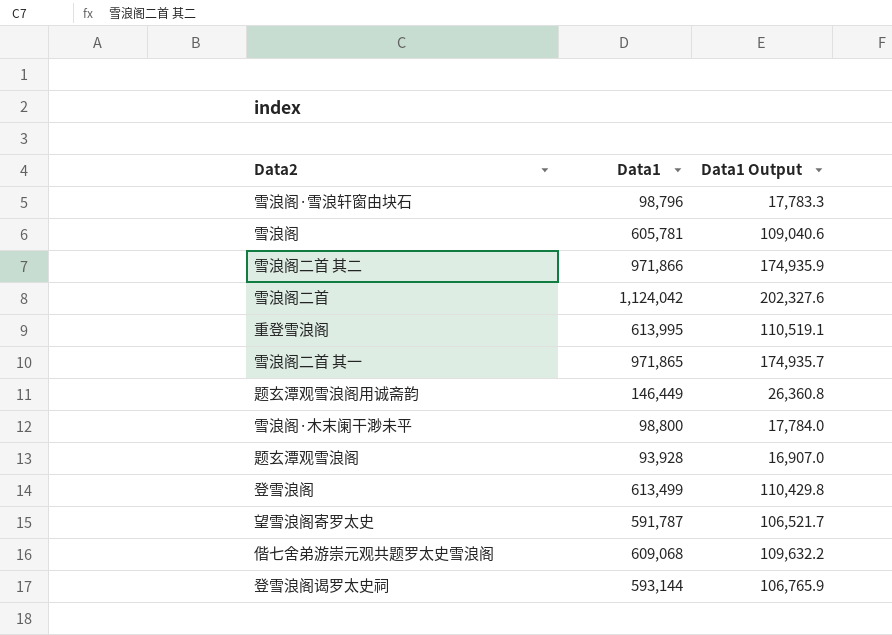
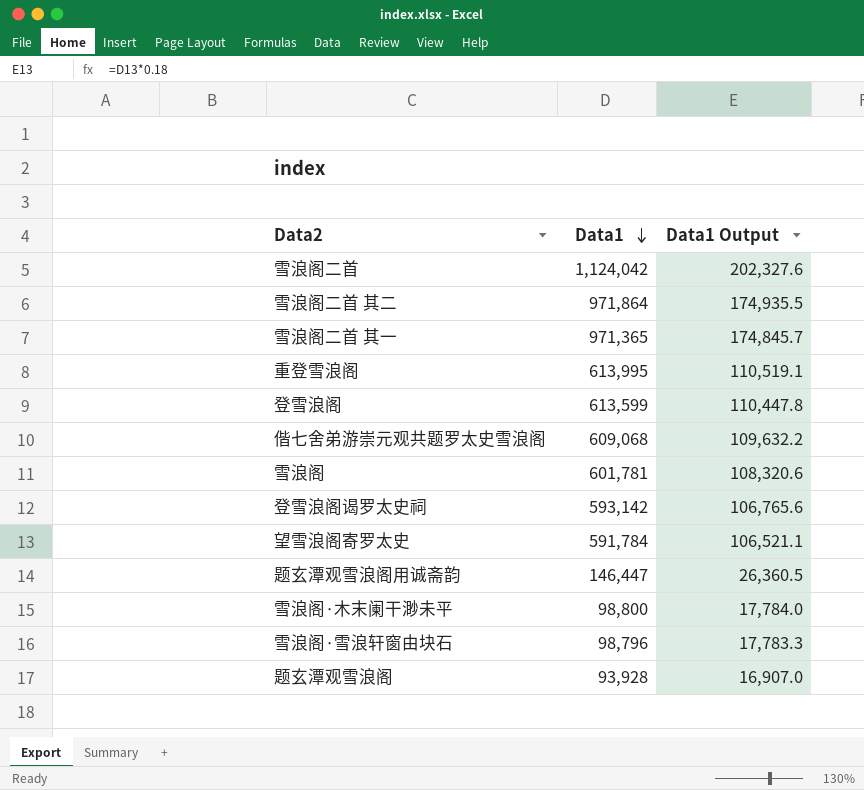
row order: none -> Data1 descending
雪浪阁二首 其二 | Data1: 971,866 -> 971,864
雪浪阁二首 其二 | Data1 Output: 174,935.9 -> 174,935.5
雪浪阁二首 其一 | Data1: 971,865 -> 971,365
雪浪阁二首 其一 | Data1 Output: 174,935.7 -> 174,845.7
登雪浪阁 | Data1: 613,499 -> 613,599
登雪浪阁 | Data1 Output: 110,429.8 -> 110,447.8
雪浪阁 | Data1: 605,781 -> 601,781
雪浪阁 | Data1 Output: 109,040.6 -> 108,320.6
登雪浪阁谒罗太史祠 | Data1: 593,144 -> 593,142
登雪浪阁谒罗太史祠 | Data1 Output: 106,765.9 -> 106,765.6
望雪浪阁寄罗太史 | Data1: 591,787 -> 591,784
望雪浪阁寄罗太史 | Data1 Output: 106,521.7 -> 106,521.1
题玄潭观雪浪阁用诚斋韵 | Data1: 146,449 -> 146,447
题玄潭观雪浪阁用诚斋韵 | Data1 Output: 26,360.8 -> 26,360.5

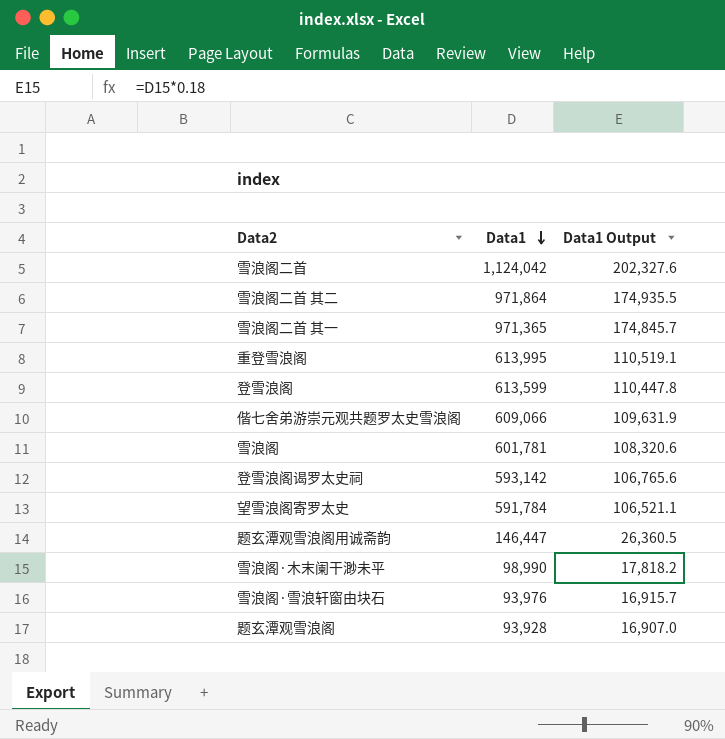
偕七舍弟游崇元观共题罗太史雪浪阁 | Data1: 609,068 -> 609,066
偕七舍弟游崇元观共题罗太史雪浪阁 | Data1 Output: 109,632.2 -> 109,631.9
雪浪阁·木末阑干渺未平 | Data1: 98,800 -> 98,990
雪浪阁·木末阑干渺未平 | Data1 Output: 17,784.0 -> 17,818.2
雪浪阁·雪浪轩窗由块石 | Data1: 98,796 -> 93,976
雪浪阁·雪浪轩窗由块石 | Data1 Output: 17,783.3 -> 16,915.7

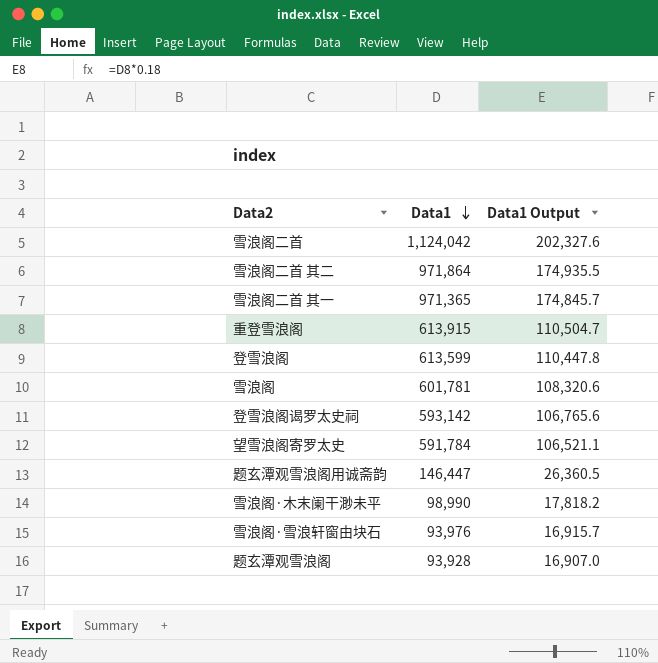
row 偕七舍弟游崇元观共题罗太史雪浪阁: 609,066 | 109,631.9 -> none
重登雪浪阁 | Data1: 613,995 -> 613,915
重登雪浪阁 | Data1 Output: 110,519.1 -> 110,504.7

